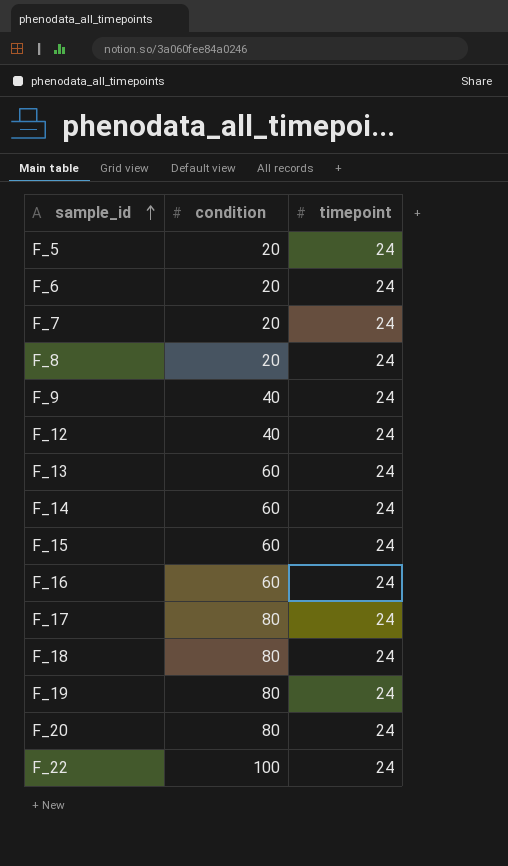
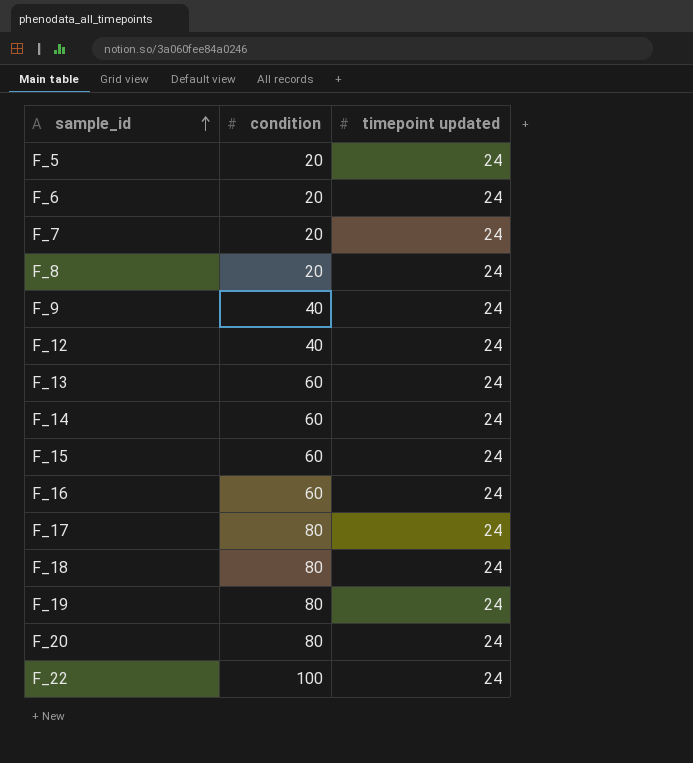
column name: timepoint -> timepoint updated

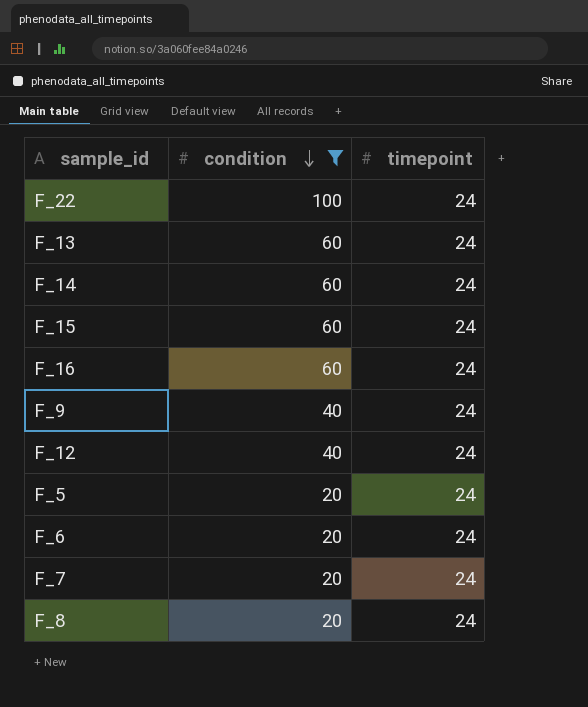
filter: none -> condition != 80
row order: sample_id ascending -> condition descending
column name: timepoint updated -> timepoint

